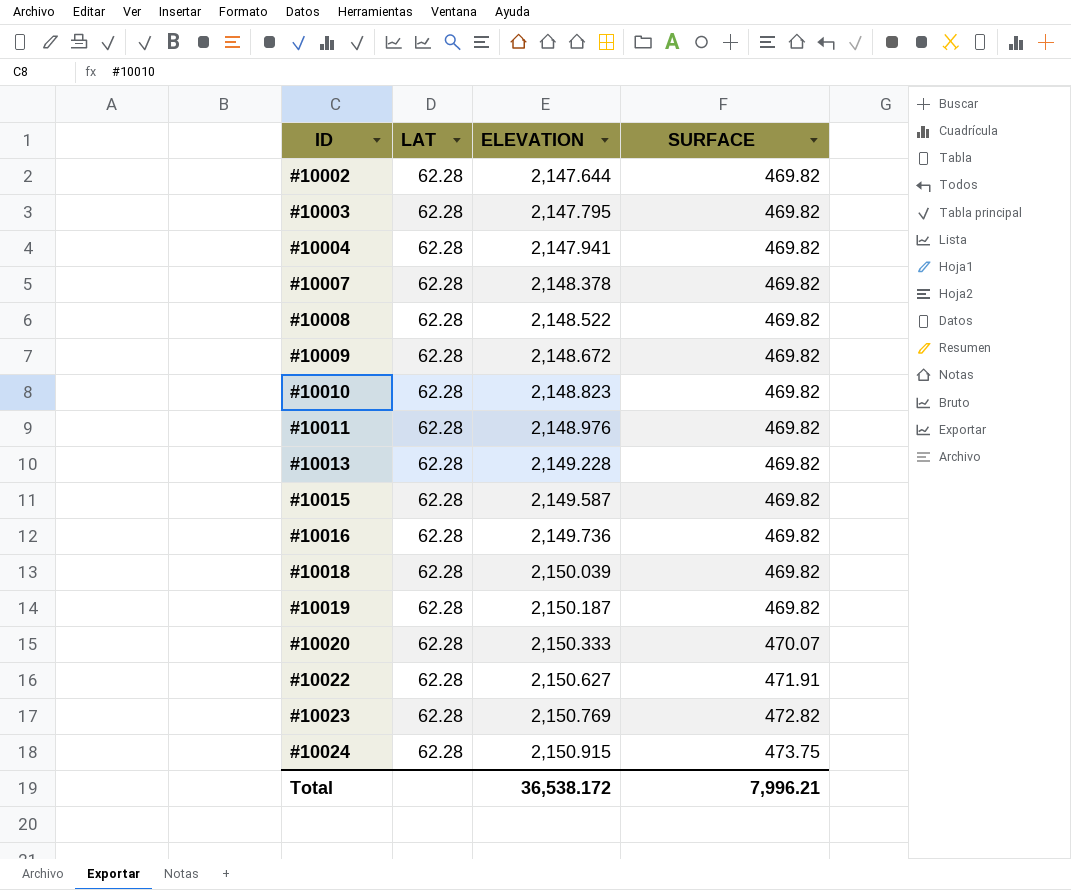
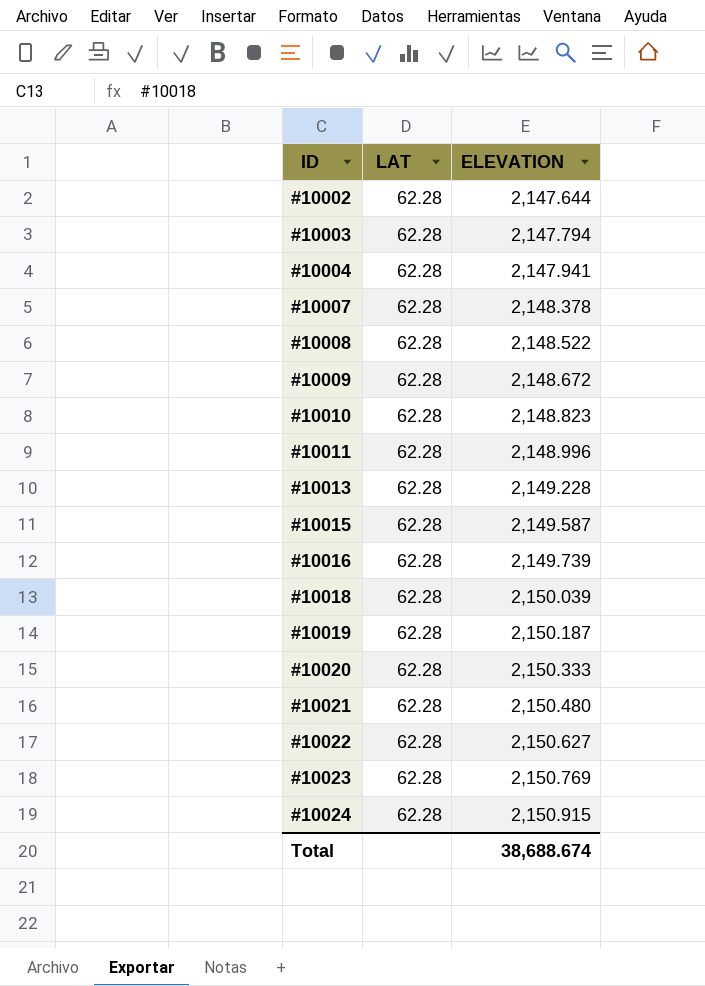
column SURFACE | position: 4 -> none
#10003 | ELEVATION: 2,147.795 -> 2,147.794
#10011 | ELEVATION: 2,148.976 -> 2,148.996
#10016 | ELEVATION: 2,149.736 -> 2,149.739
row #10021: none -> 62.28 | 2,150.480
Total | ELEVATION: 36,538.172 -> 38,688.674

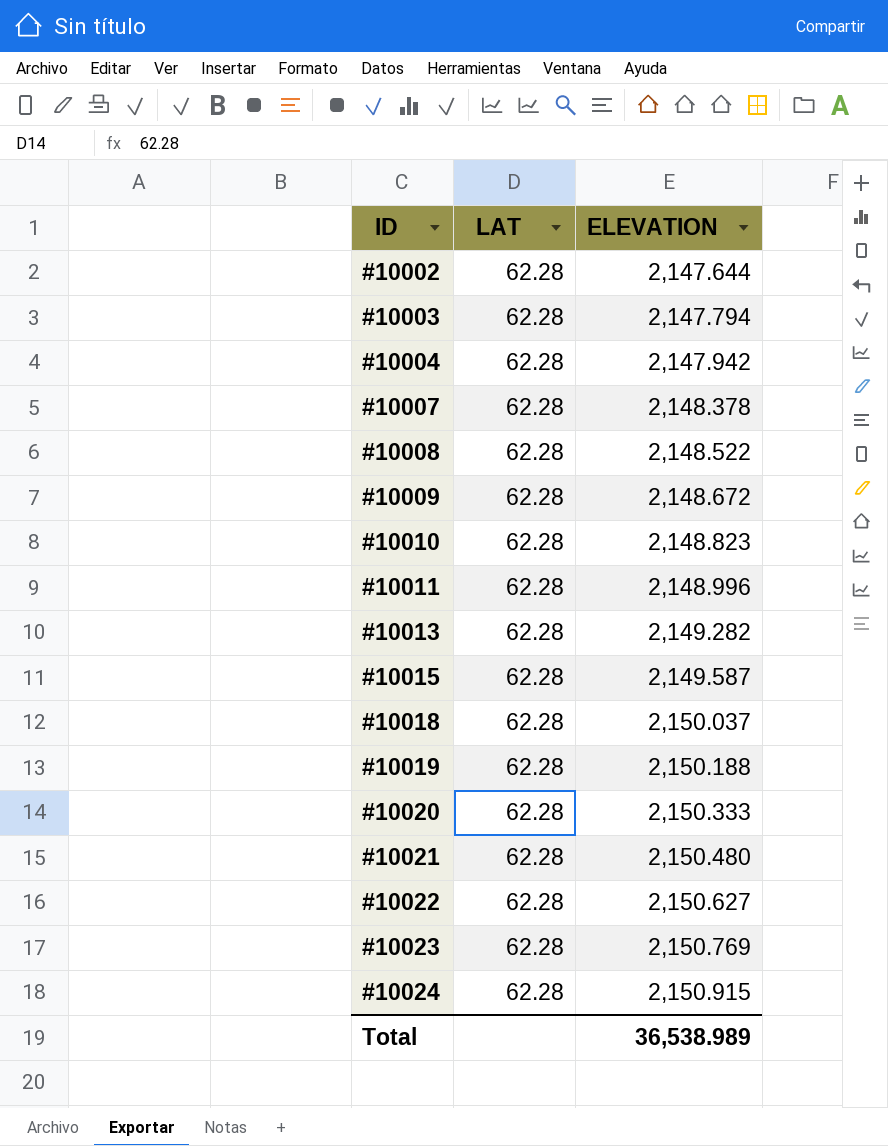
row #10016: 62.28 | 2,149.739 -> none
#10004 | ELEVATION: 2,147.941 -> 2,147.942
#10013 | ELEVATION: 2,149.228 -> 2,149.282
#10018 | ELEVATION: 2,150.039 -> 2,150.037
#10019 | ELEVATION: 2,150.187 -> 2,150.188
Total | ELEVATION: 38,688.674 -> 36,538.989

